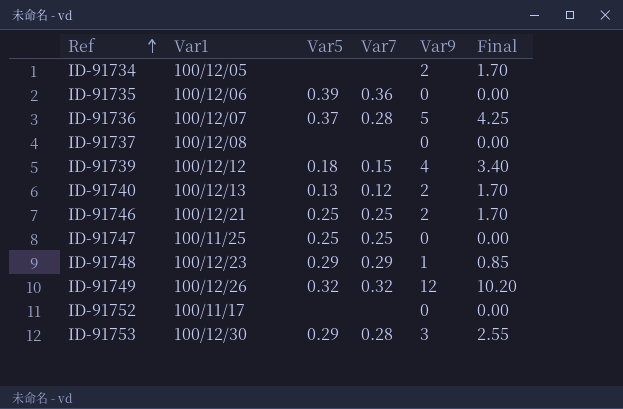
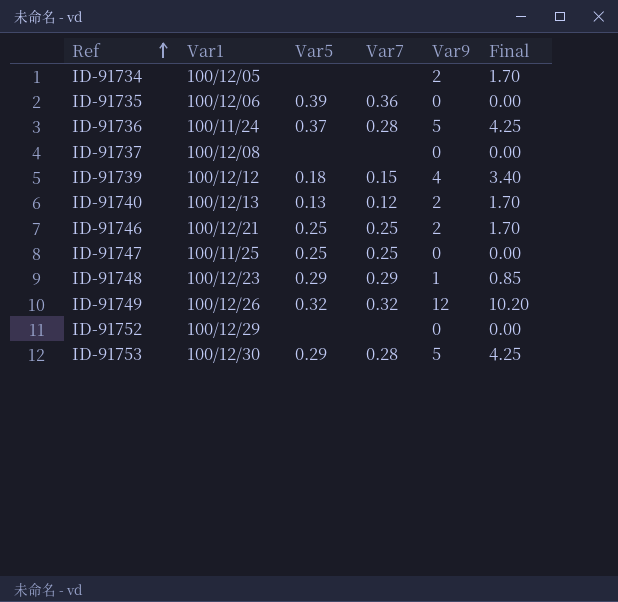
ID-91736 | Var1: 100/12/07 -> 100/11/24
ID-91752 | Var1: 100/11/17 -> 100/12/29
ID-91753 | Var9: 3 -> 5
ID-91753 | Final: 2.55 -> 4.25

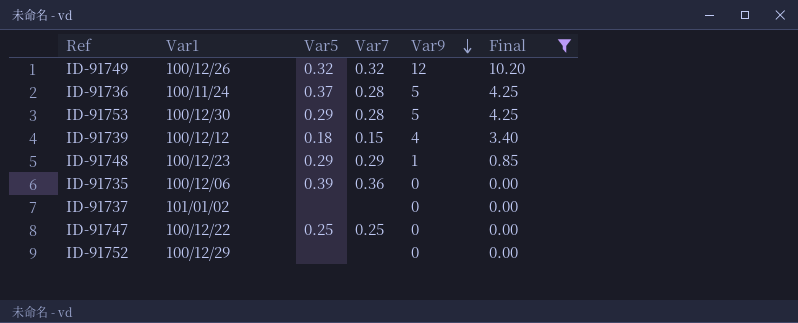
filter: none -> Final != 1.70
row order: Ref ascending -> Var9 descending
ID-91737 | Var1: 100/12/08 -> 101/01/02
ID-91747 | Var1: 100/11/25 -> 100/12/22

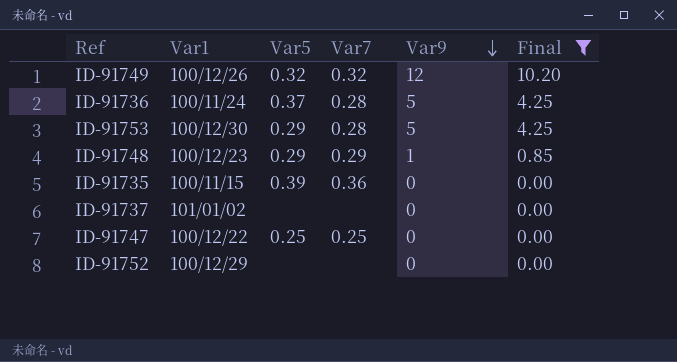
row ID-91739: 100/12/12 | 0.18 | 0.15 | 4 | 3.40 -> none
ID-91735 | Var1: 100/12/06 -> 100/11/15

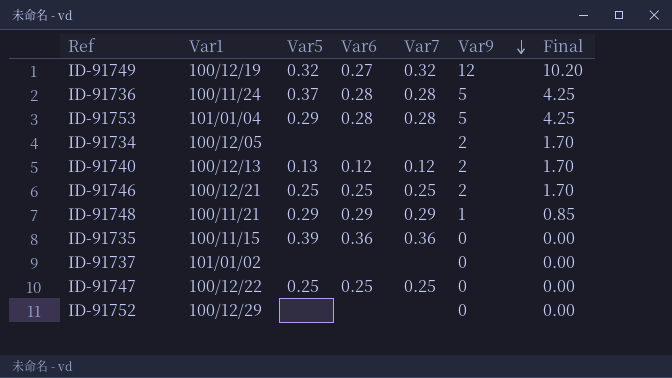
filter: Final != 1.70 -> none
column Var6 | position: none -> 4
ID-91749 | Var1: 100/12/26 -> 100/12/19
ID-91753 | Var1: 100/12/30 -> 101/01/04
ID-91748 | Var1: 100/12/23 -> 100/11/21

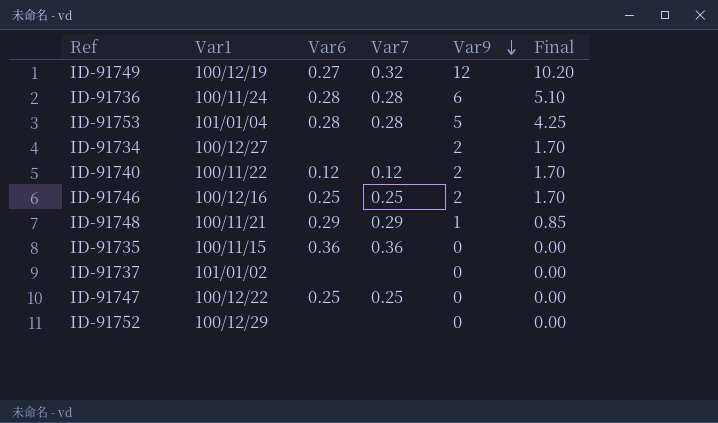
column Var5 | position: 3 -> none
ID-91736 | Var9: 5 -> 6
ID-91736 | Final: 4.25 -> 5.10
ID-91734 | Var1: 100/12/05 -> 100/12/27
ID-91740 | Var1: 100/12/13 -> 100/11/22
ID-91746 | Var1: 100/12/21 -> 100/12/16

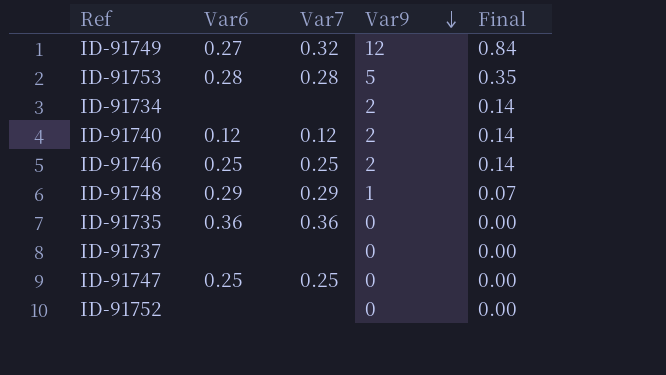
column Var1 | position: 2 -> none
column Final | formula: [Var9] * 0.85 -> [Var9] * 0.07
row ID-91736: 100/11/24 | 0.28 | 0.28 | 6 | 5.10 -> none

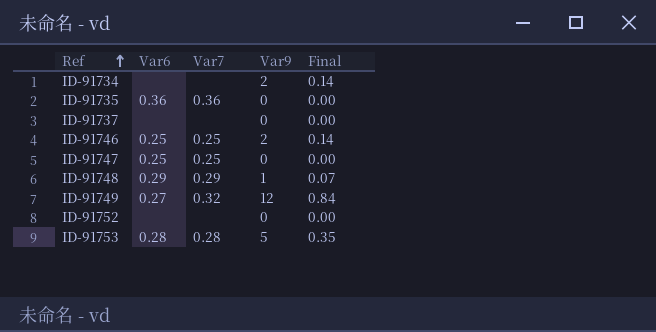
row order: Var9 descending -> Ref ascending
row ID-91740: 0.12 | 0.12 | 2 | 0.14 -> none

